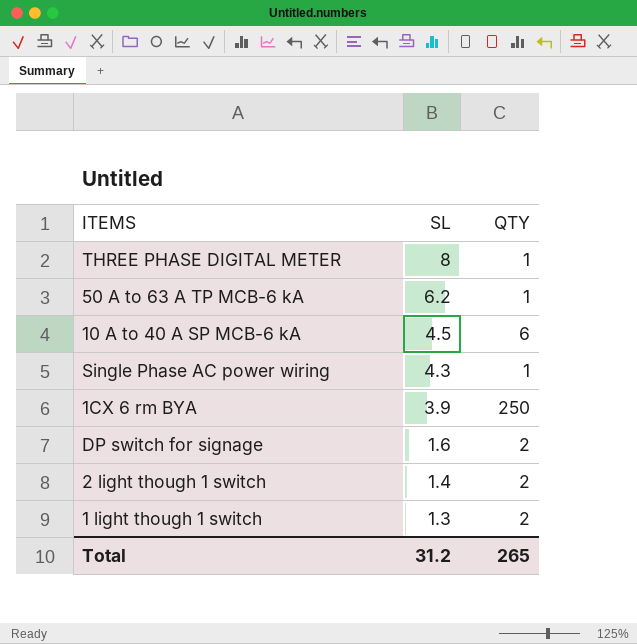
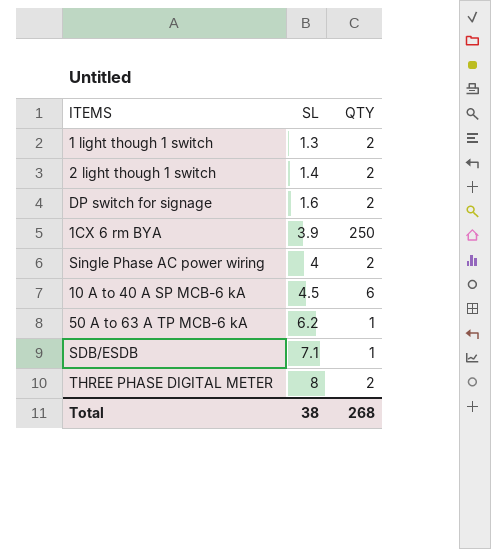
row order: SL descending -> SL ascending
Single Phase AC power wiring | SL: 4.3 -> 4
Single Phase AC power wiring | QTY: 1 -> 2
row SDB/ESDB: none -> 7.1 | 1
THREE PHASE DIGITAL METER | QTY: 1 -> 2
Total | SL: 31.2 -> 38
Total | QTY: 265 -> 268

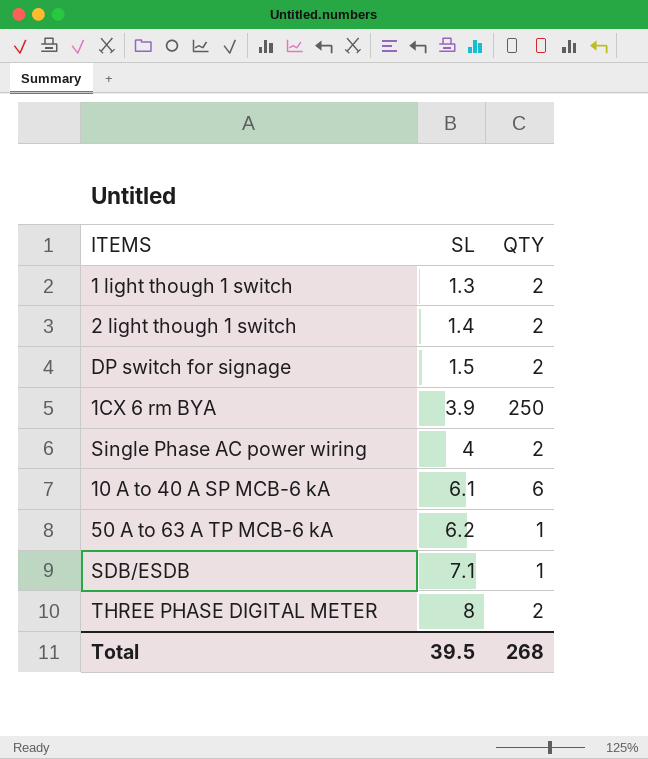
DP switch for signage | SL: 1.6 -> 1.5
10 A to 40 A SP MCB-6 kA | SL: 4.5 -> 6.1
Total | SL: 38 -> 39.5

